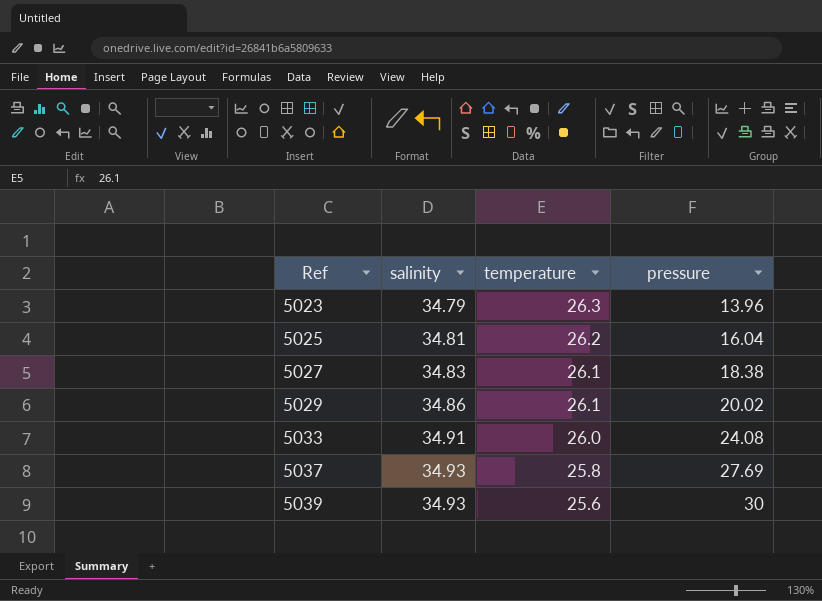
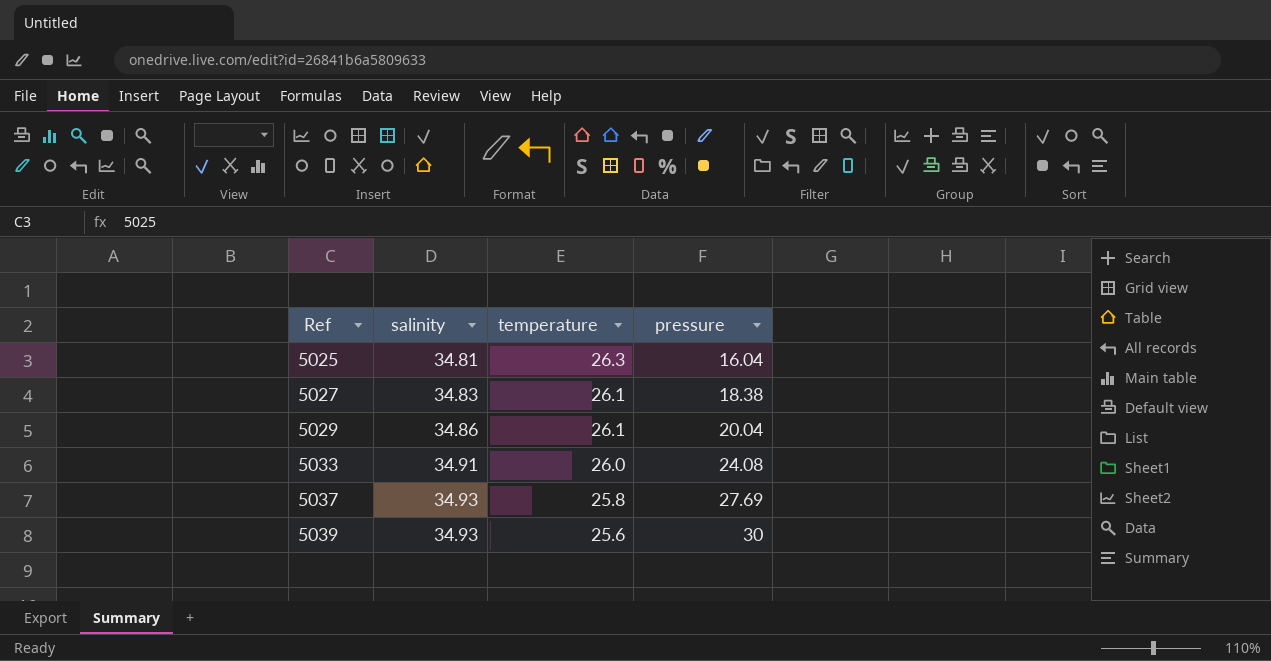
row 5023: 34.79 | 26.3 | 13.96 -> none
5025 | temperature: 26.2 -> 26.3
5029 | pressure: 20.02 -> 20.04

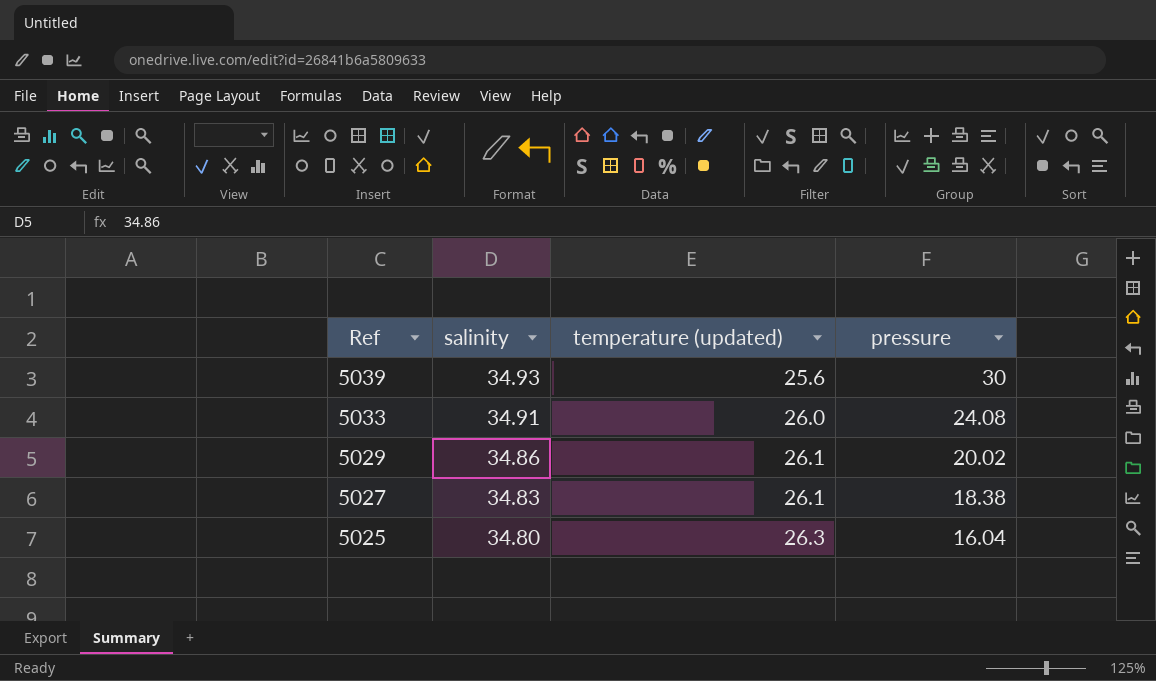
row order: Ref ascending -> Ref descending
column name: temperature -> temperature (updated)
row 5037: 34.93 | 25.8 | 27.69 -> none
5029 | pressure: 20.04 -> 20.02
5025 | salinity: 34.81 -> 34.80

